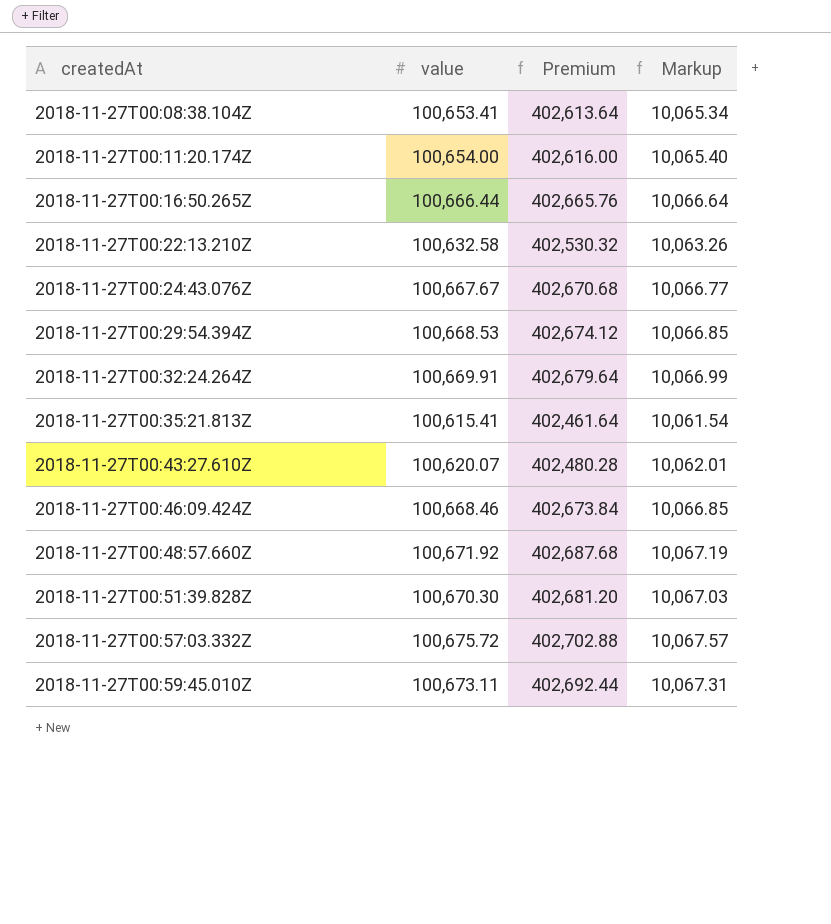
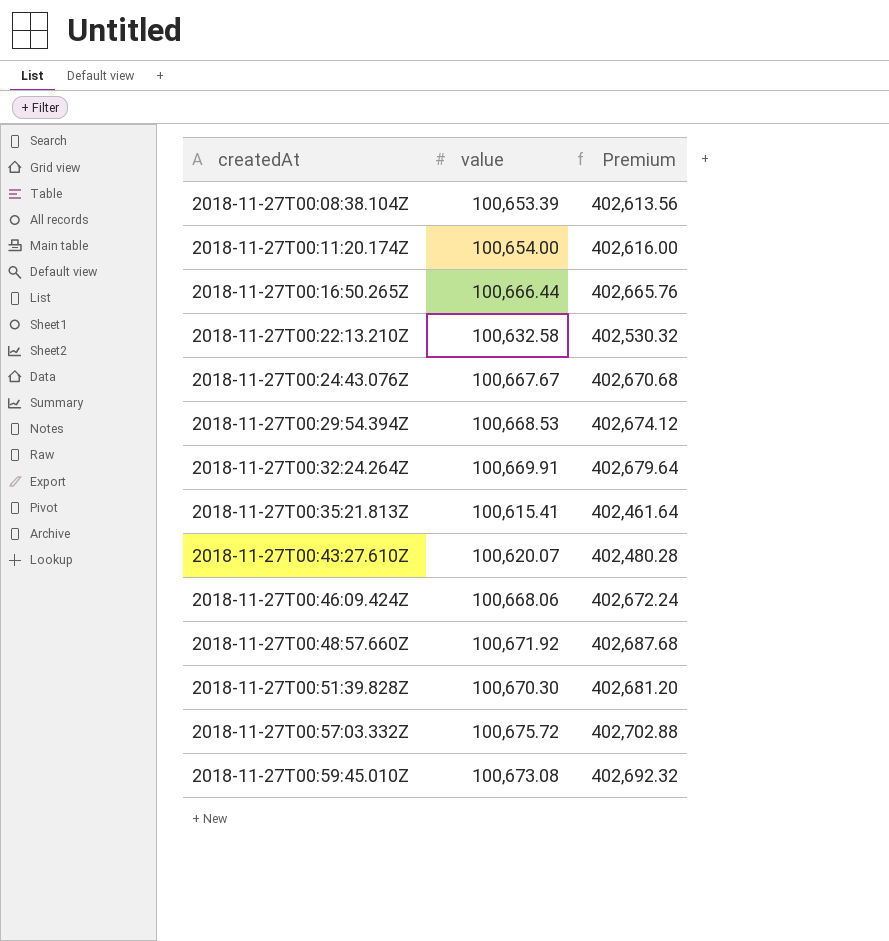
column Markup | formula: [value] * 0.1 -> none
2018-11-27T00:08:38.104Z | value: 100,653.41 -> 100,653.39
2018-11-27T00:08:38.104Z | Premium: 402,613.64 -> 402,613.56
2018-11-27T00:46:09.424Z | value: 100,668.46 -> 100,668.06
2018-11-27T00:46:09.424Z | Premium: 402,673.84 -> 402,672.24
2018-11-27T00:59:45.010Z | value: 100,673.11 -> 100,673.08
2018-11-27T00:59:45.010Z | Premium: 402,692.44 -> 402,692.32

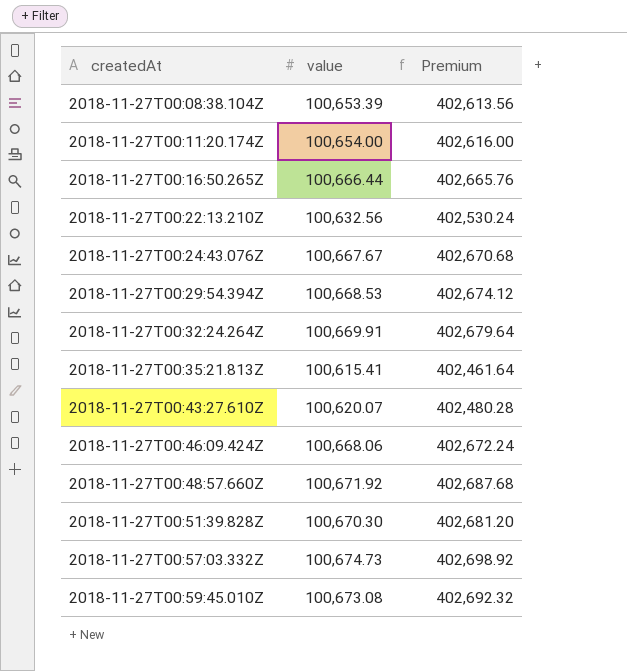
2018-11-27T00:22:13.210Z | value: 100,632.58 -> 100,632.56
2018-11-27T00:22:13.210Z | Premium: 402,530.32 -> 402,530.24
2018-11-27T00:57:03.332Z | value: 100,675.72 -> 100,674.73
2018-11-27T00:57:03.332Z | Premium: 402,702.88 -> 402,698.92

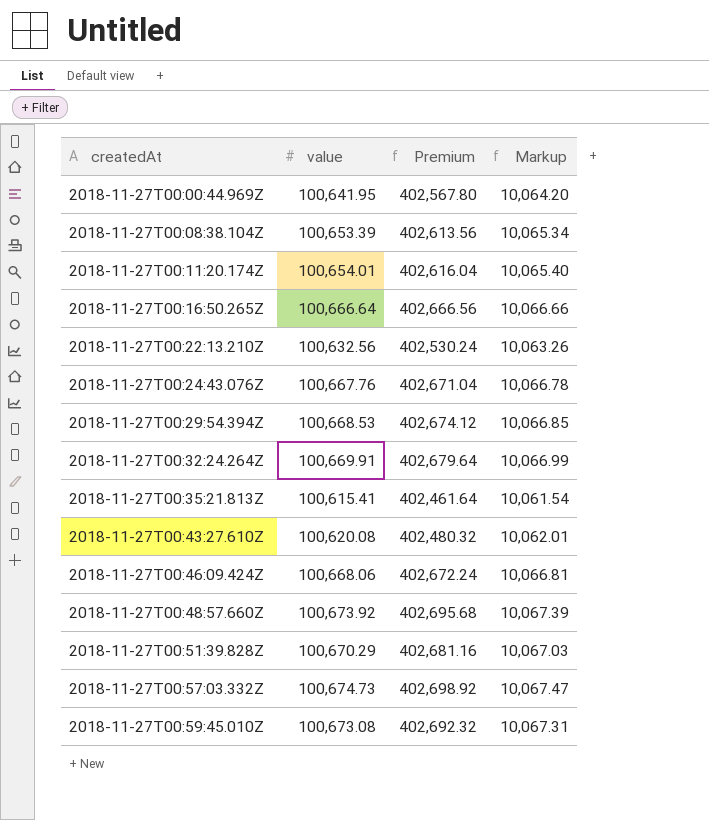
column Markup | formula: none -> [value] * 0.1
row 2018-11-27T00:00:44.969Z: none -> 100,641.95 | 402,567.80 | 10,064.20
2018-11-27T00:11:20.174Z | value: 100,654.00 -> 100,654.01
2018-11-27T00:11:20.174Z | Premium: 402,616.00 -> 402,616.04
2018-11-27T00:16:50.265Z | value: 100,666.44 -> 100,666.64
2018-11-27T00:16:50.265Z | Premium: 402,665.76 -> 402,666.56
2018-11-27T00:24:43.076Z | value: 100,667.67 -> 100,667.76
2018-11-27T00:24:43.076Z | Premium: 402,670.68 -> 402,671.04
2018-11-27T00:43:27.610Z | value: 100,620.07 -> 100,620.08
2018-11-27T00:43:27.610Z | Premium: 402,480.28 -> 402,480.32
2018-11-27T00:48:57.660Z | value: 100,671.92 -> 100,673.92
2018-11-27T00:48:57.660Z | Premium: 402,687.68 -> 402,695.68
2018-11-27T00:51:39.828Z | value: 100,670.30 -> 100,670.29
2018-11-27T00:51:39.828Z | Premium: 402,681.20 -> 402,681.16

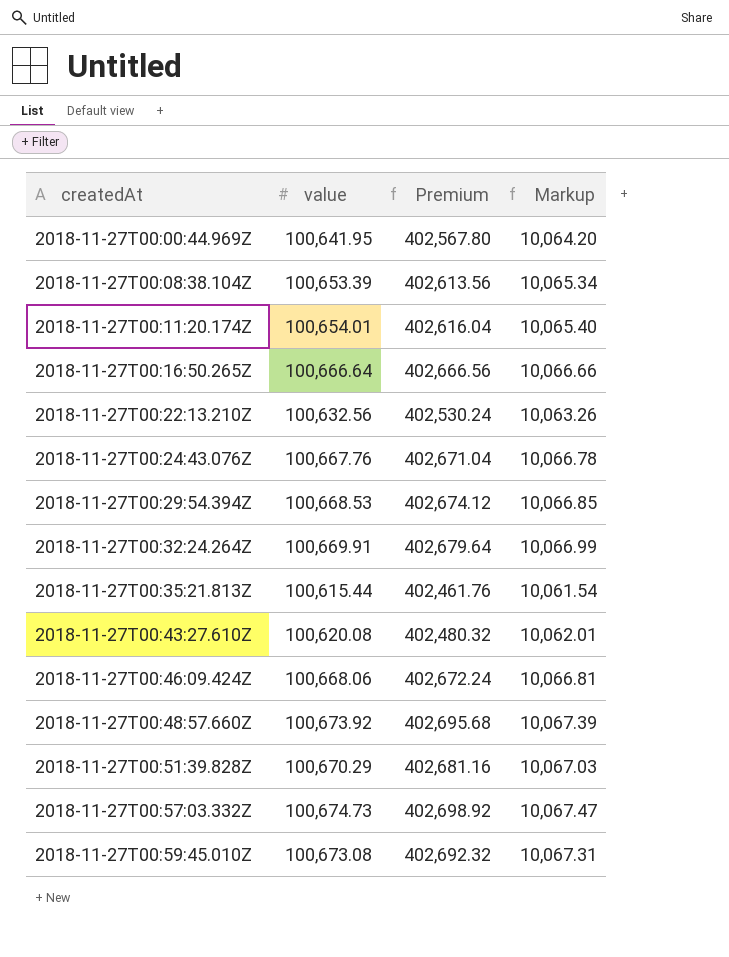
2018-11-27T00:35:21.813Z | value: 100,615.41 -> 100,615.44
2018-11-27T00:35:21.813Z | Premium: 402,461.64 -> 402,461.76

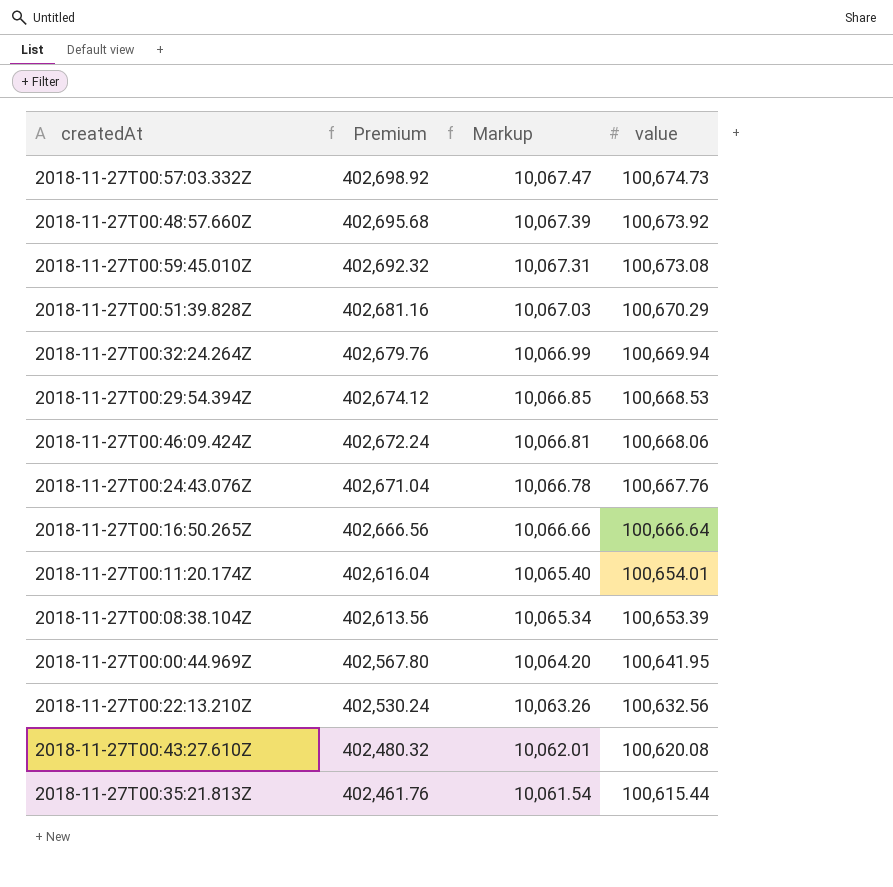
row order: createdAt ascending -> Premium descending
column value | position: 2 -> 4
2018-11-27T00:32:24.264Z | Premium: 402,679.64 -> 402,679.76
2018-11-27T00:32:24.264Z | value: 100,669.91 -> 100,669.94

